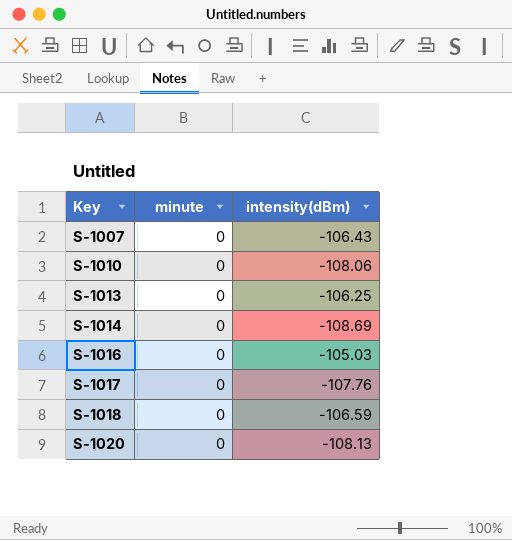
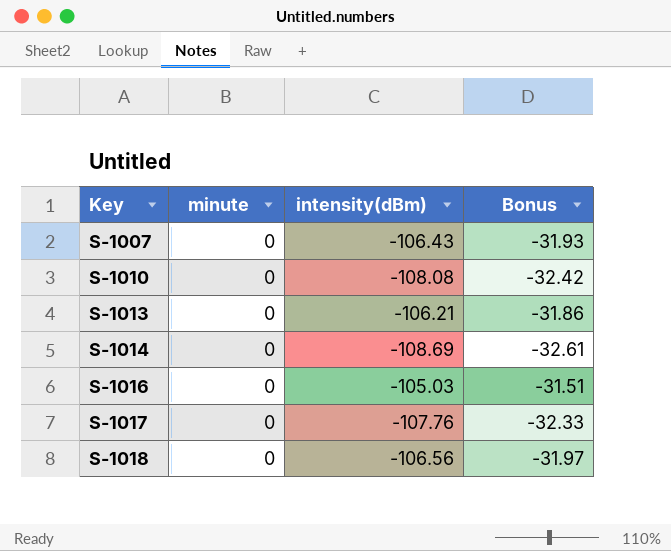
column Bonus | formula: none -> [intensity(dBm)] * 0.3
row S-1020: 0 | -108.13 -> none
S-1010 | intensity(dBm): -108.06 -> -108.08
S-1013 | intensity(dBm): -106.25 -> -106.21
S-1018 | intensity(dBm): -106.59 -> -106.56

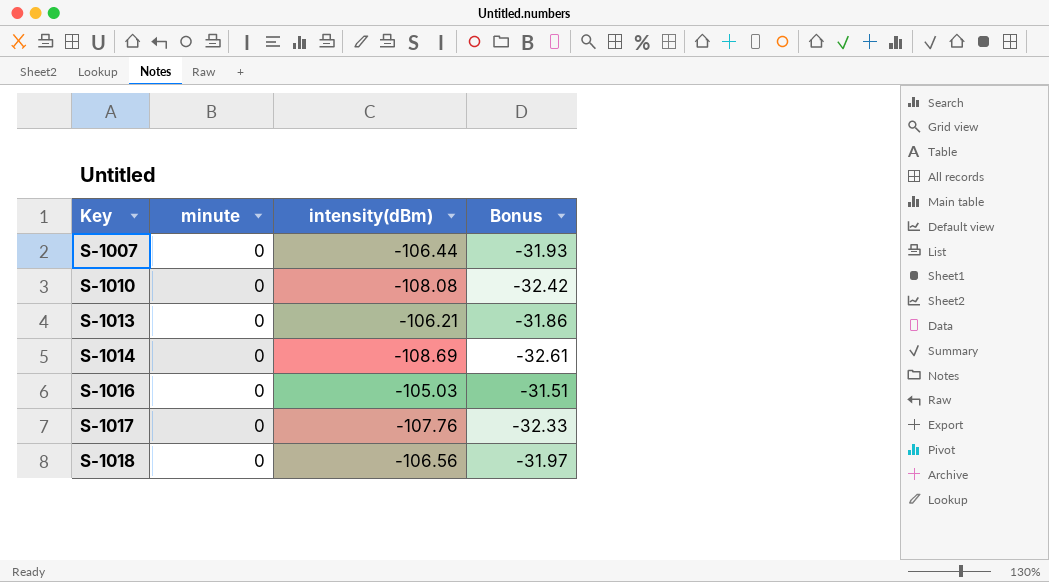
S-1007 | intensity(dBm): -106.43 -> -106.44

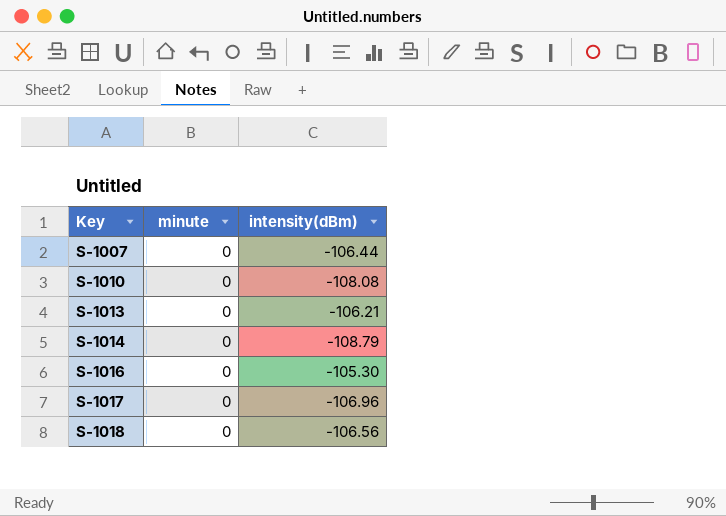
column Bonus | formula: [intensity(dBm)] * 0.3 -> none
S-1014 | intensity(dBm): -108.69 -> -108.79
S-1016 | intensity(dBm): -105.03 -> -105.30
S-1017 | intensity(dBm): -107.76 -> -106.96

